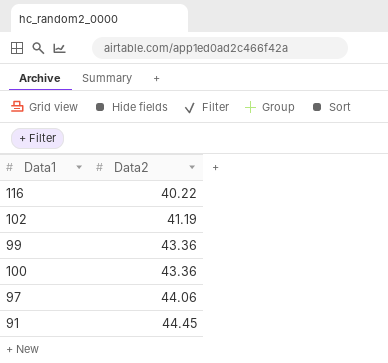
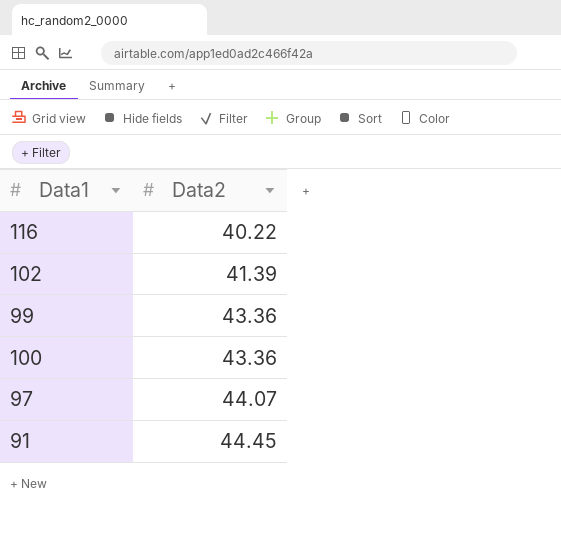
102 | Data2: 41.19 -> 41.39
97 | Data2: 44.06 -> 44.07

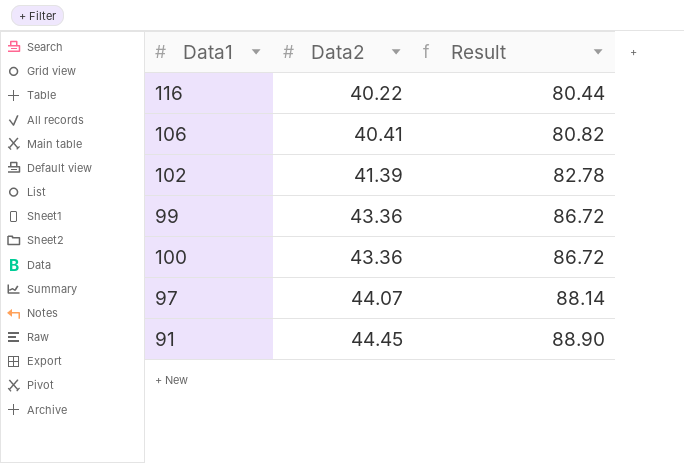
column Result | formula: none -> [Data2] * 2
row 106: none -> 40.41 | 80.82

